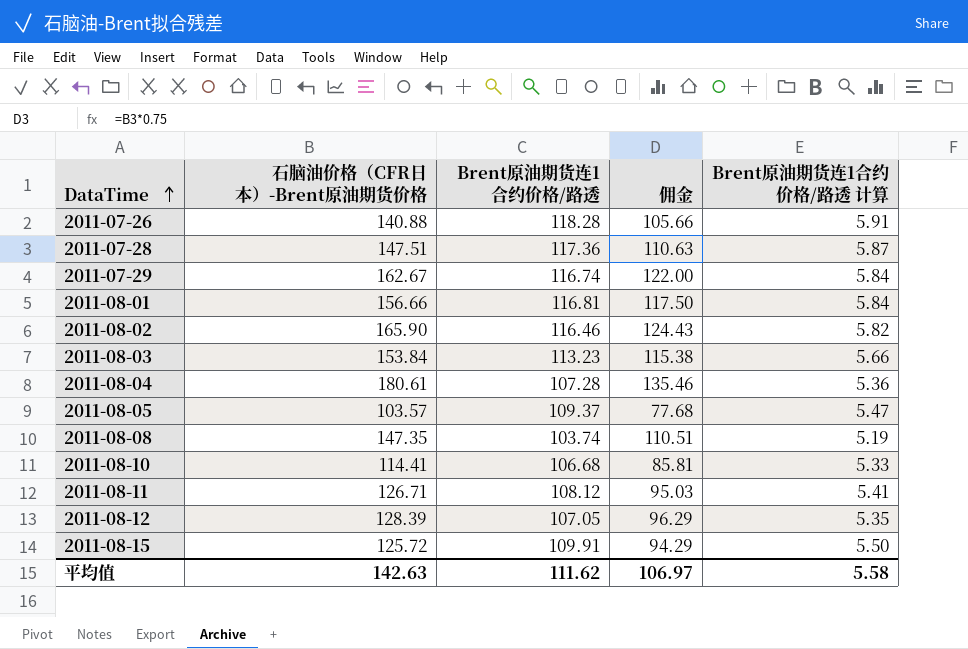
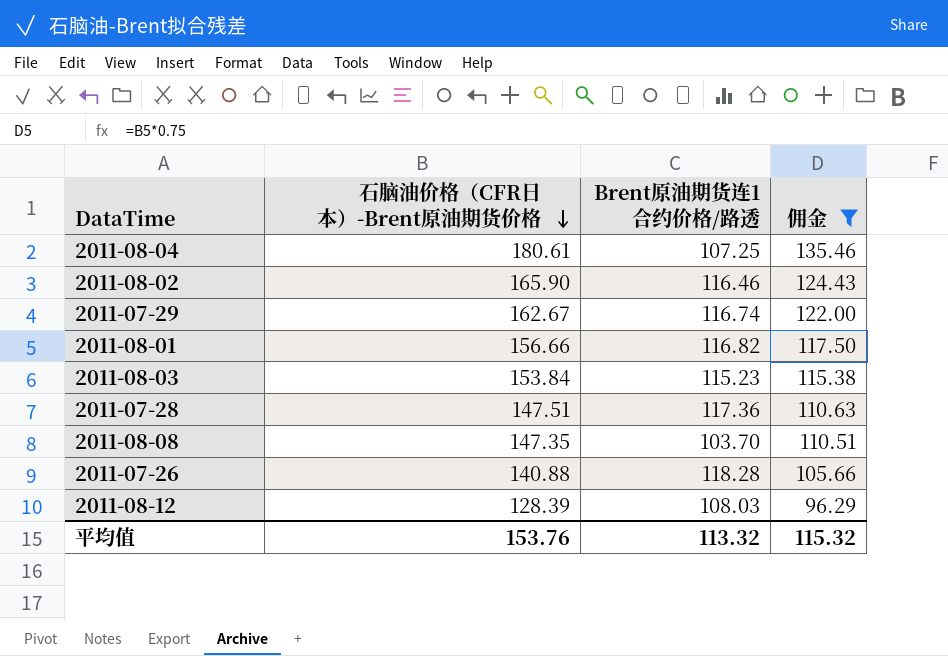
filter: none -> 佣金 >= 96.29
row order: DataTime ascending -> 石脑油价格（CFR日本）-Brent原油期货价格 descending
column Brent原油期货连1合约价格/路透 计算 | formula: [Brent原油期货连1合约价格/路透] * 0.05 -> none
2011-08-04 | Brent原油期货连1合约价格/路透: 107.28 -> 107.25
2011-08-01 | Brent原油期货连1合约价格/路透: 116.81 -> 116.82
2011-08-03 | Brent原油期货连1合约价格/路透: 113.23 -> 115.23
2011-08-08 | Brent原油期货连1合约价格/路透: 103.74 -> 103.70
2011-08-12 | Brent原油期货连1合约价格/路透: 107.05 -> 108.03
平均值 | 石脑油价格（CFR日本）-Brent原油期货价格: 142.63 -> 153.76
平均值 | Brent原油期货连1合约价格/路透: 111.62 -> 113.32
平均值 | 佣金: 106.97 -> 115.32

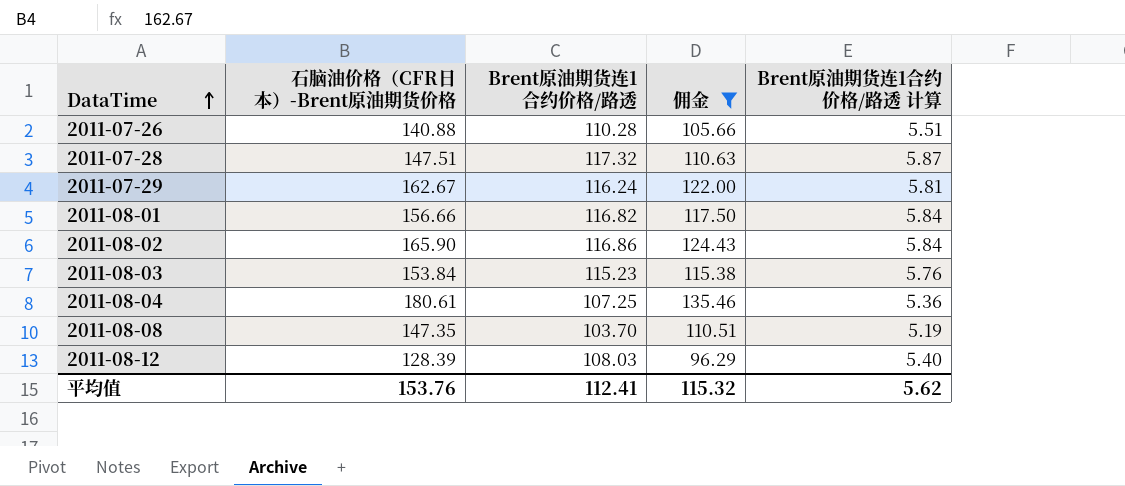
row order: 石脑油价格（CFR日本）-Brent原油期货价格 descending -> DataTime ascending
column Brent原油期货连1合约价格/路透 计算 | formula: none -> [Brent原油期货连1合约价格/路透] * 0.05
2011-07-26 | Brent原油期货连1合约价格/路透: 118.28 -> 110.28
2011-07-28 | Brent原油期货连1合约价格/路透: 117.36 -> 117.32
2011-07-29 | Brent原油期货连1合约价格/路透: 116.74 -> 116.24
2011-08-02 | Brent原油期货连1合约价格/路透: 116.46 -> 116.86
平均值 | Brent原油期货连1合约价格/路透: 113.32 -> 112.41

